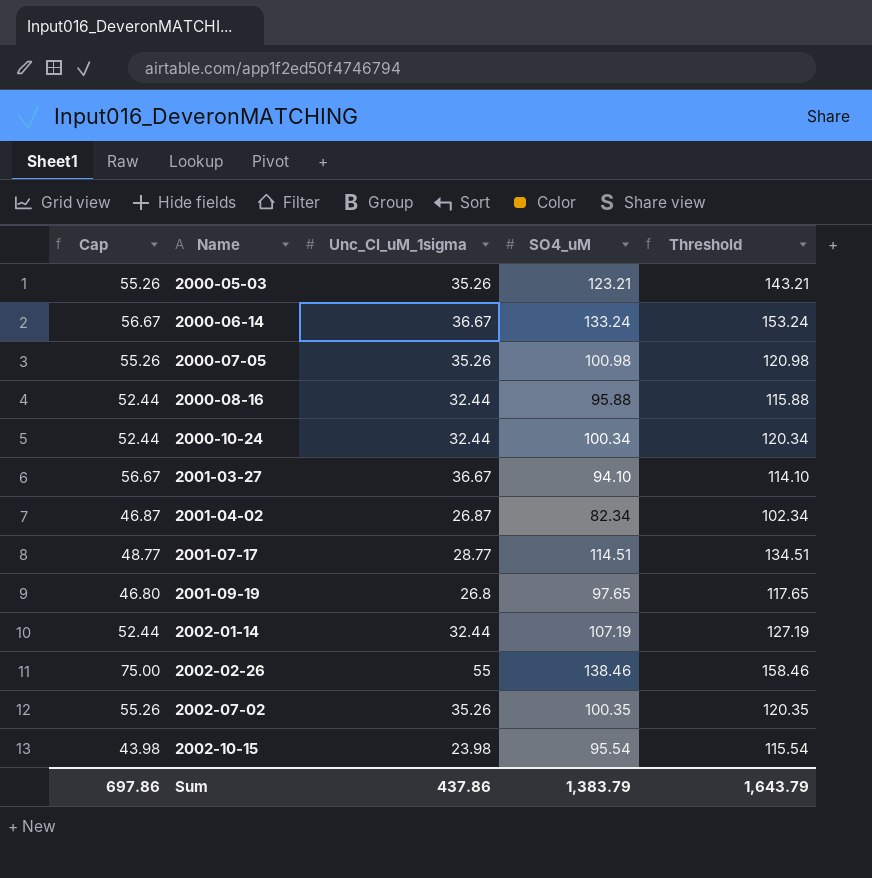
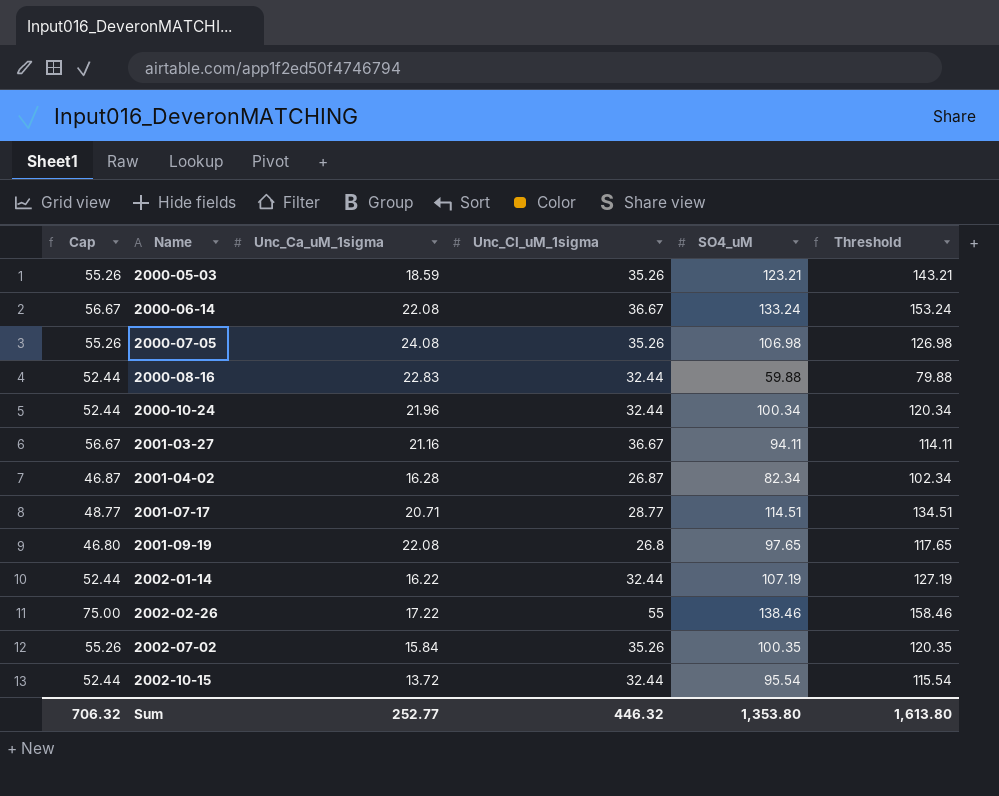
column Unc_Ca_uM_1sigma | position: none -> 3
2000-07-05 | SO4_uM: 100.98 -> 106.98
2000-07-05 | Threshold: 120.98 -> 126.98
2000-08-16 | SO4_uM: 95.88 -> 59.88
2000-08-16 | Threshold: 115.88 -> 79.88
2001-03-27 | SO4_uM: 94.10 -> 94.11
2001-03-27 | Threshold: 114.10 -> 114.11
2002-10-15 | Cap: 43.98 -> 52.44
2002-10-15 | Unc_Cl_uM_1sigma: 23.98 -> 32.44
Sum | Cap: 697.86 -> 706.32
Sum | Unc_Cl_uM_1sigma: 437.86 -> 446.32
Sum | SO4_uM: 1,383.79 -> 1,353.80
Sum | Threshold: 1,643.79 -> 1,613.80

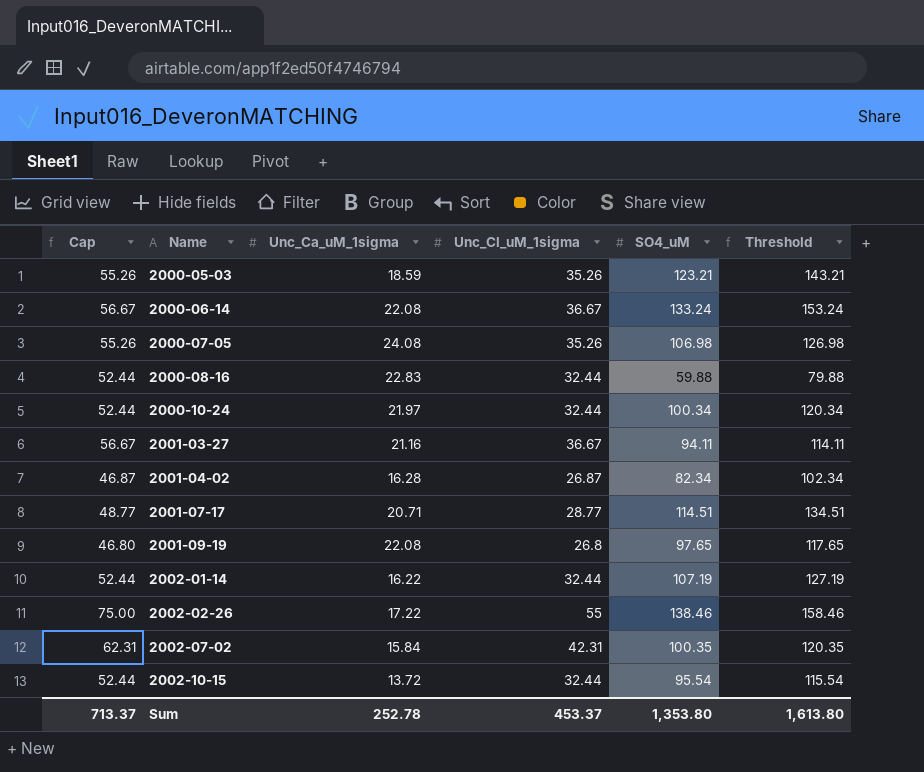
2000-10-24 | Unc_Ca_uM_1sigma: 21.96 -> 21.97
2002-07-02 | Cap: 55.26 -> 62.31
2002-07-02 | Unc_Cl_uM_1sigma: 35.26 -> 42.31
Sum | Cap: 706.32 -> 713.37
Sum | Unc_Ca_uM_1sigma: 252.77 -> 252.78
Sum | Unc_Cl_uM_1sigma: 446.32 -> 453.37

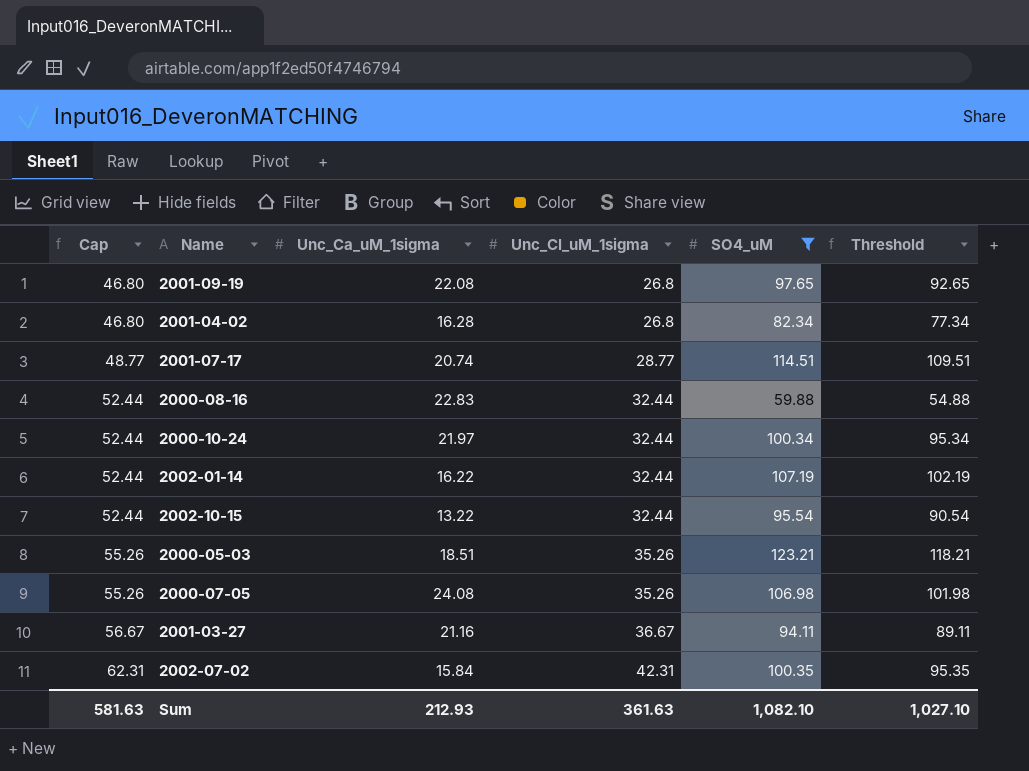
filter: none -> SO4_uM <= 123.21
row order: Name ascending -> Cap ascending
column Threshold | formula: [SO4_uM] + 20 -> [SO4_uM] - 5
2001-04-02 | Cap: 46.87 -> 46.80
2001-04-02 | Unc_Cl_uM_1sigma: 26.87 -> 26.8
2001-07-17 | Unc_Ca_uM_1sigma: 20.71 -> 20.74
2002-10-15 | Unc_Ca_uM_1sigma: 13.72 -> 13.22
2000-05-03 | Unc_Ca_uM_1sigma: 18.59 -> 18.51
Sum | Cap: 713.37 -> 581.63
Sum | Unc_Ca_uM_1sigma: 252.78 -> 212.93
Sum | Unc_Cl_uM_1sigma: 453.37 -> 361.63
Sum | SO4_uM: 1,353.80 -> 1,082.10
Sum | Threshold: 1,613.80 -> 1,027.10

